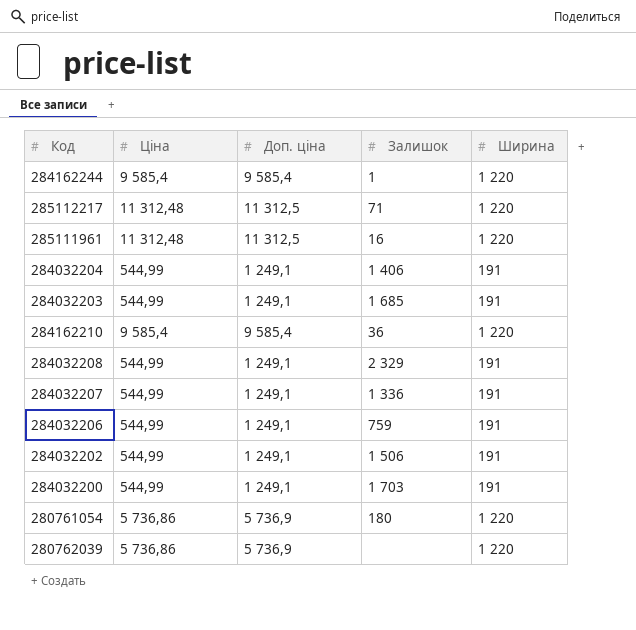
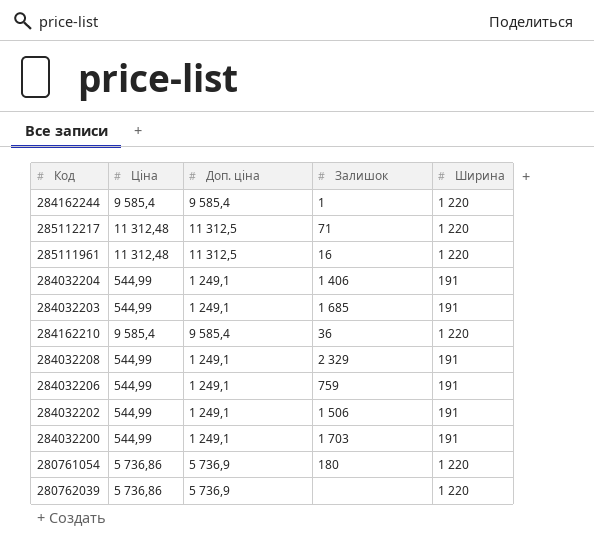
row 284032207: 544,99 | 1 249,1 | 1 336 | 191 -> none

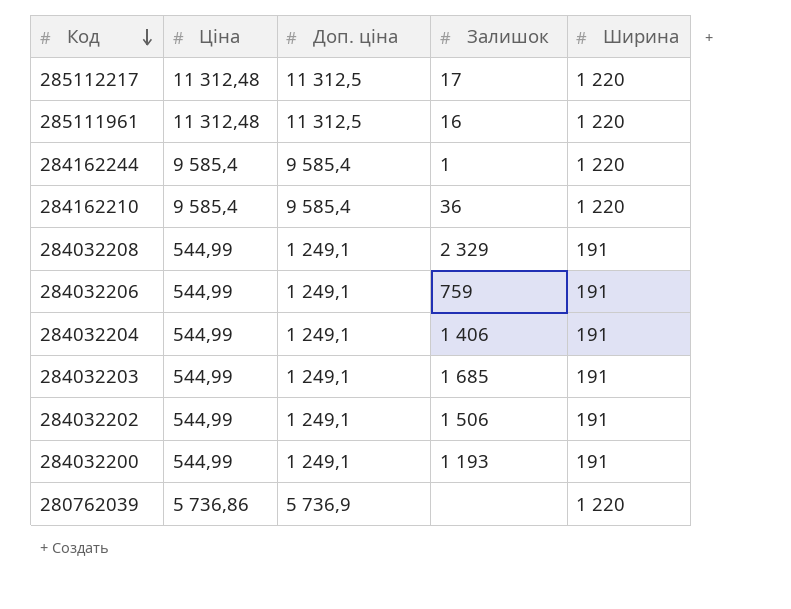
row order: none -> Код descending
row 280761054: 5 736,86 | 5 736,9 | 180 | 1 220 -> none
285112217 | Залишок: 71 -> 17
284032200 | Залишок: 1 703 -> 1 193

